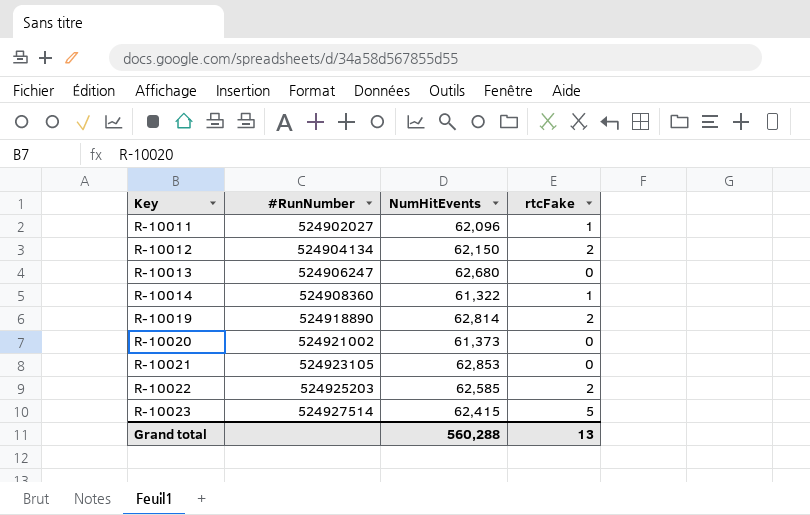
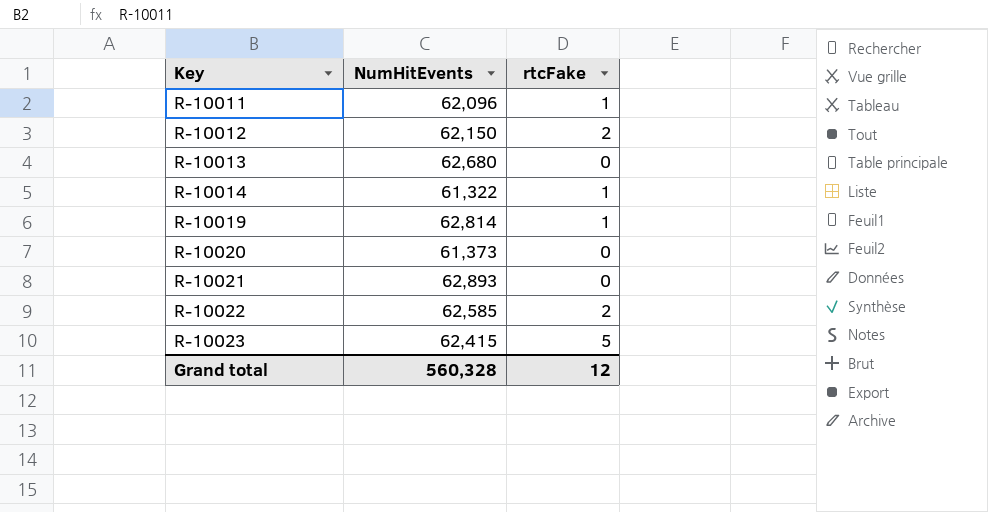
column #RunNumber | position: 2 -> none
R-10019 | rtcFake: 2 -> 1
R-10021 | NumHitEvents: 62,853 -> 62,893
Grand total | NumHitEvents: 560,288 -> 560,328
Grand total | rtcFake: 13 -> 12

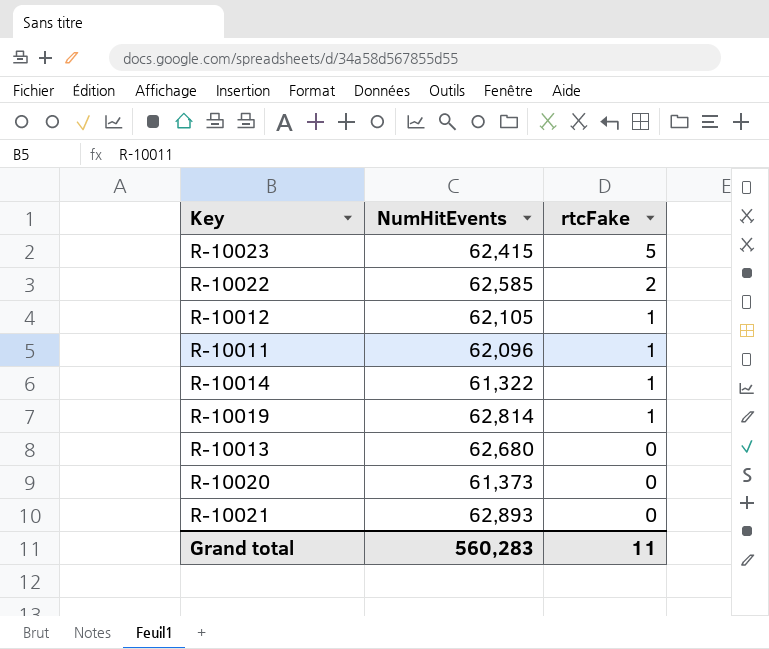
row order: Key ascending -> rtcFake descending
R-10012 | NumHitEvents: 62,150 -> 62,105
R-10012 | rtcFake: 2 -> 1
Grand total | NumHitEvents: 560,328 -> 560,283
Grand total | rtcFake: 12 -> 11

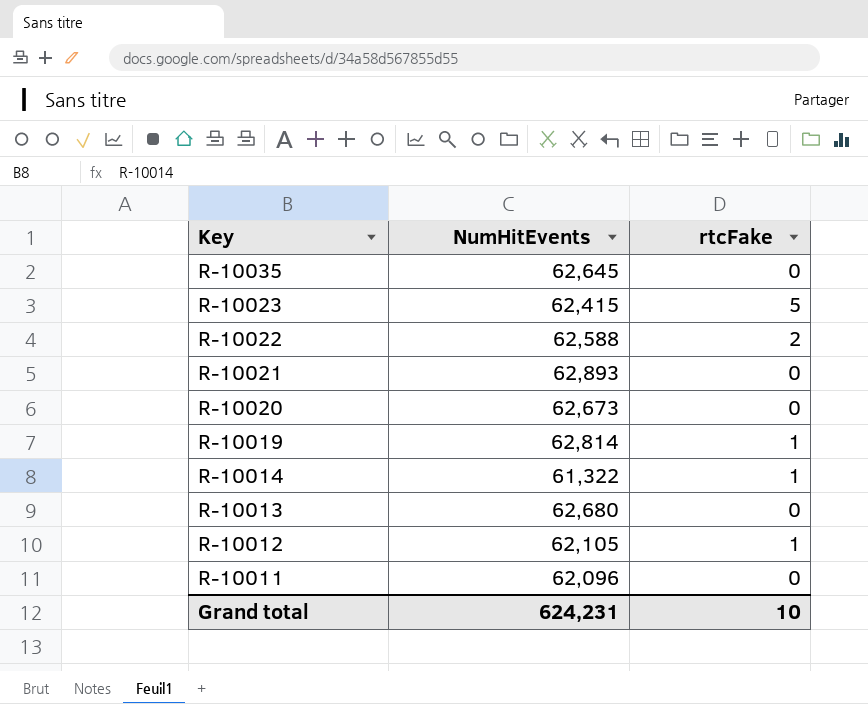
row order: rtcFake descending -> Key descending
row R-10035: none -> 62,645 | 0
R-10022 | NumHitEvents: 62,585 -> 62,588
R-10020 | NumHitEvents: 61,373 -> 62,673
R-10011 | rtcFake: 1 -> 0
Grand total | NumHitEvents: 560,283 -> 624,231
Grand total | rtcFake: 11 -> 10

